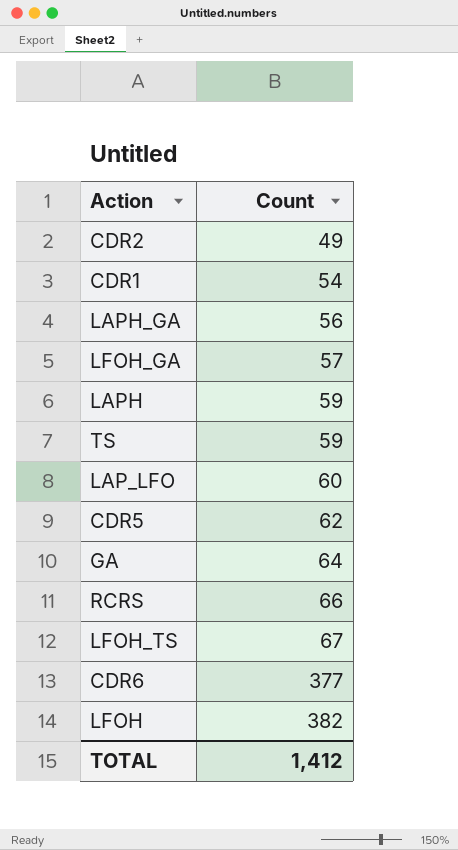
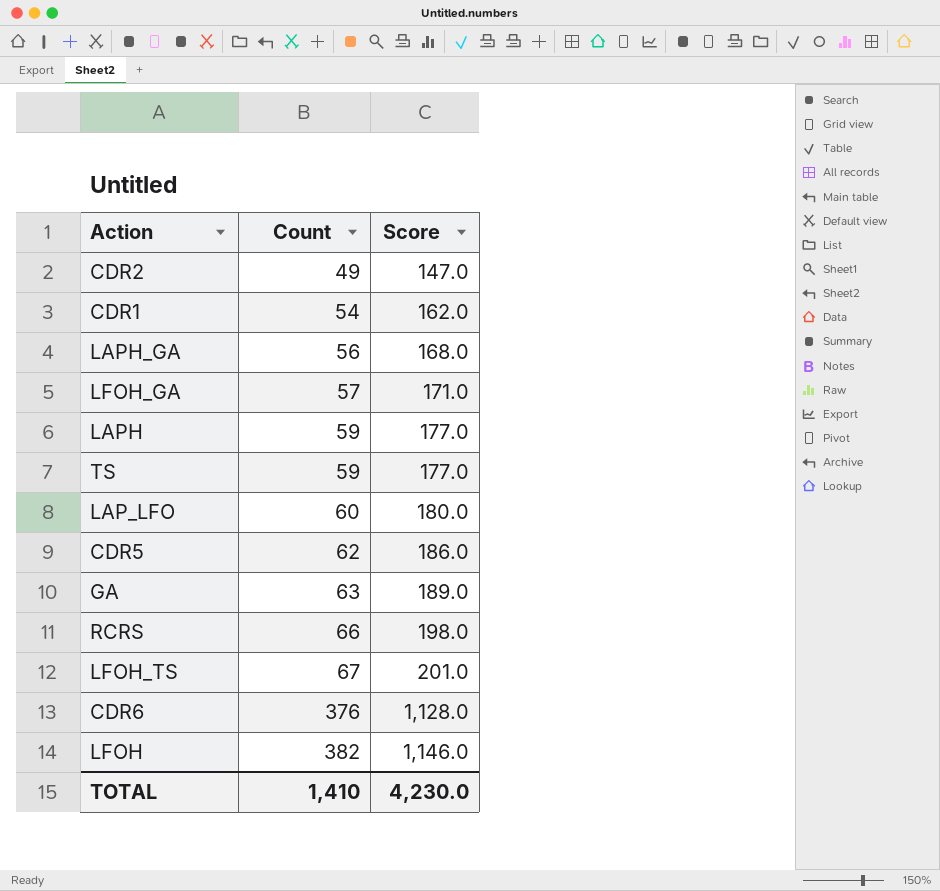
column Score | formula: none -> [Count] * 3
GA | Count: 64 -> 63
CDR6 | Count: 377 -> 376
TOTAL | Count: 1,412 -> 1,410

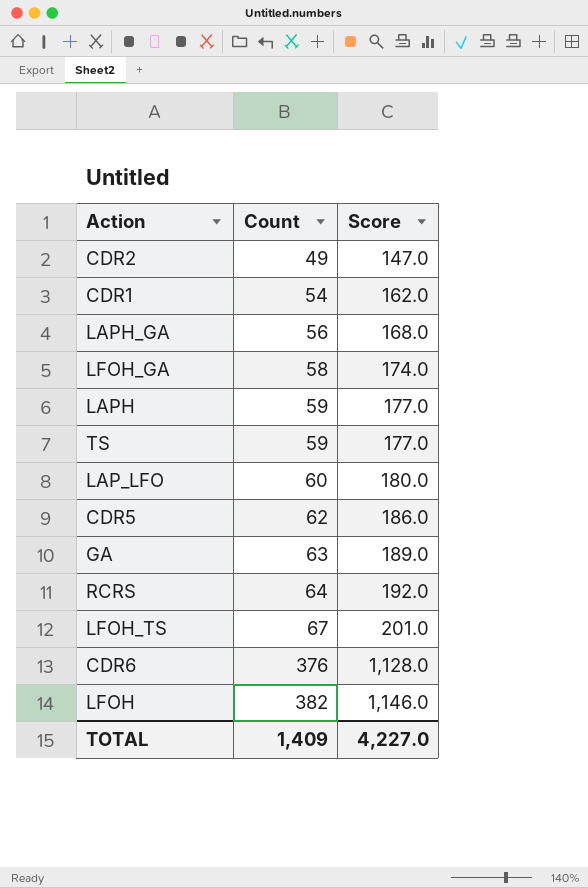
LFOH_GA | Count: 57 -> 58
LFOH_GA | Score: 171.0 -> 174.0
RCRS | Count: 66 -> 64
RCRS | Score: 198.0 -> 192.0
TOTAL | Count: 1,410 -> 1,409
TOTAL | Score: 4,230.0 -> 4,227.0

